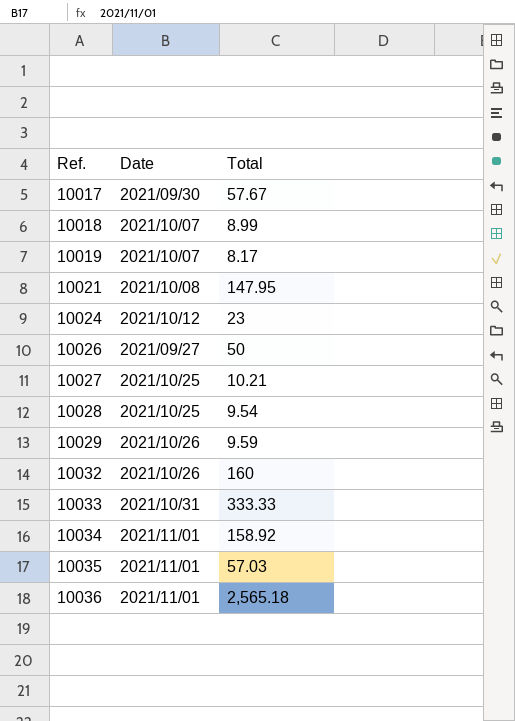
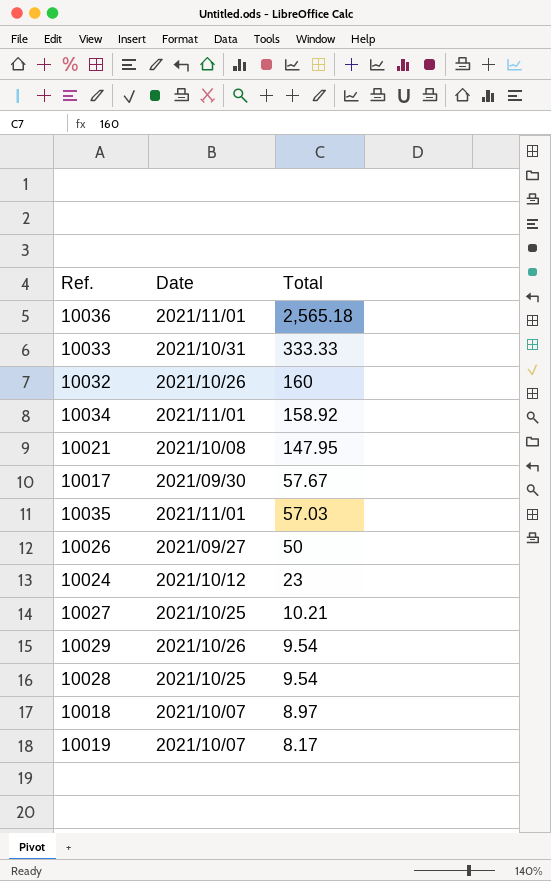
row order: Ref. ascending -> Total descending
10029 | Total: 9.59 -> 9.54
10018 | Total: 8.99 -> 8.97

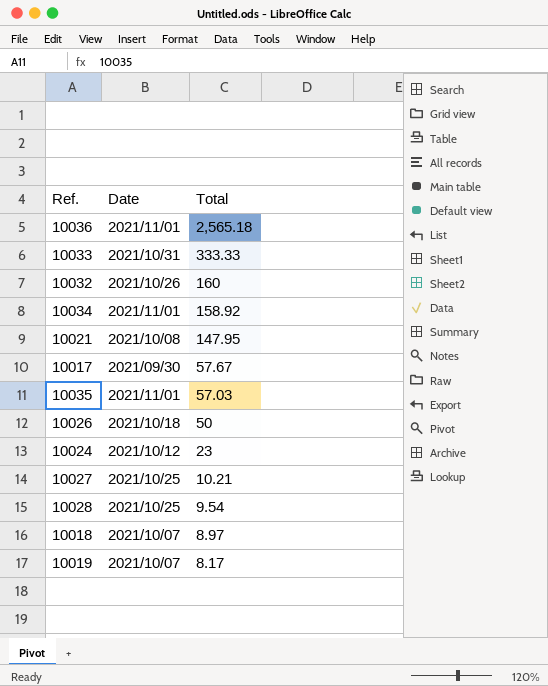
row 10029: 2021/10/26 | 9.54 -> none
10026 | Date: 2021/09/27 -> 2021/10/18

